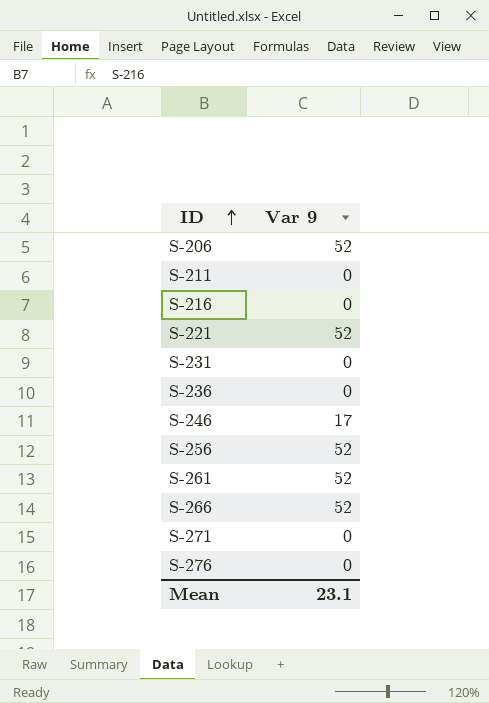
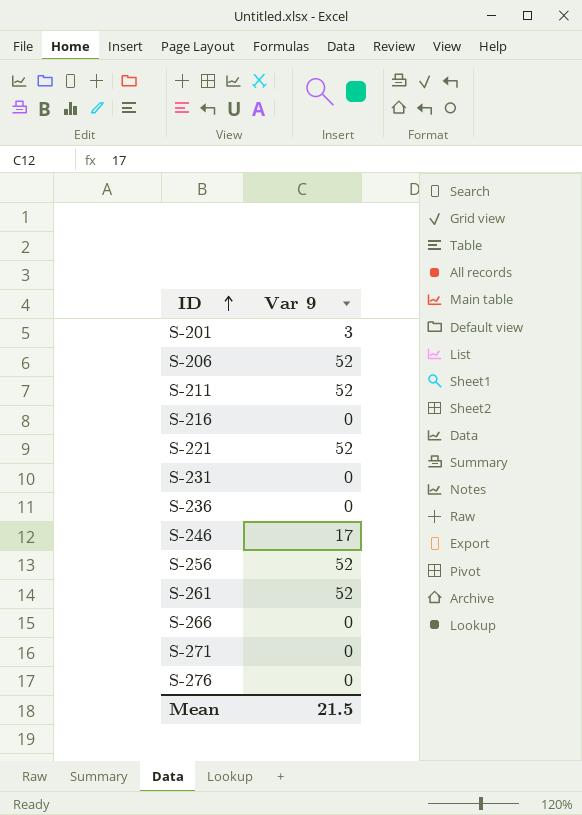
row S-201: none -> 3
S-211 | Var 9: 0 -> 52
S-266 | Var 9: 52 -> 0
Mean | Var 9: 23.1 -> 21.5

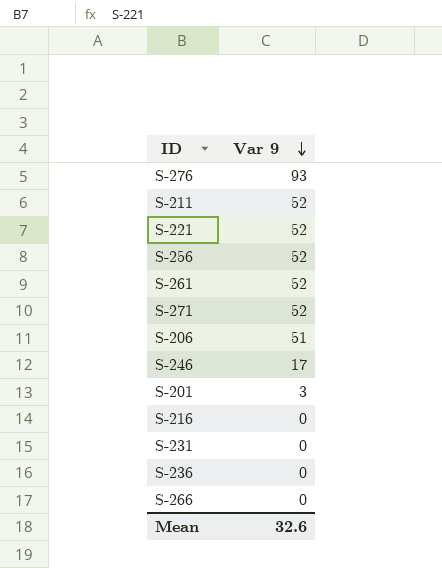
row order: ID ascending -> Var 9 descending
S-276 | Var 9: 0 -> 93
S-271 | Var 9: 0 -> 52
S-206 | Var 9: 52 -> 51
Mean | Var 9: 21.5 -> 32.6

